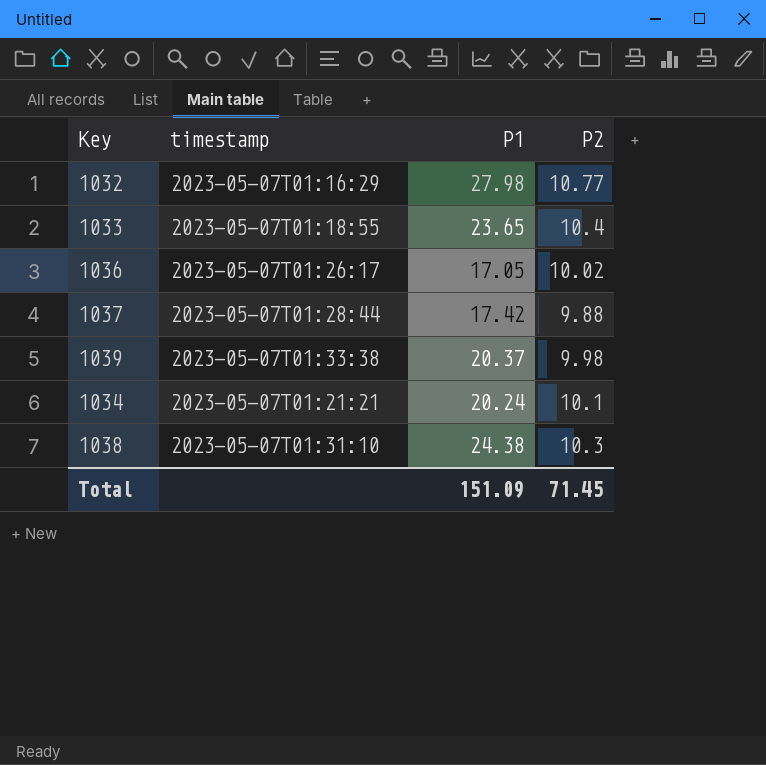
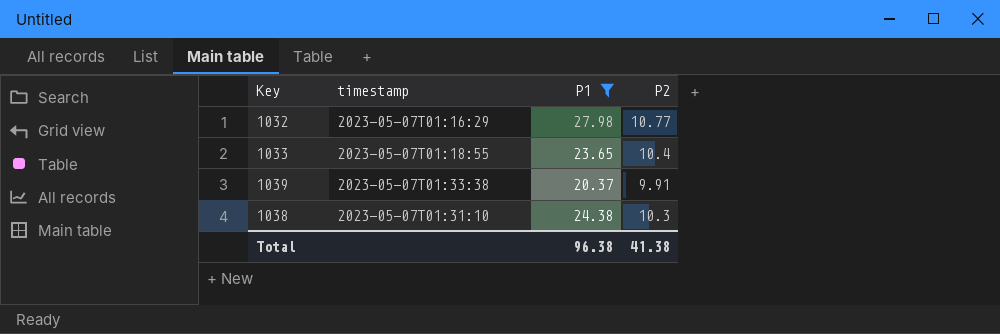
filter: none -> P1 >= 20.37
1039 | P2: 9.98 -> 9.91
Total | P1: 151.09 -> 96.38
Total | P2: 71.45 -> 41.38

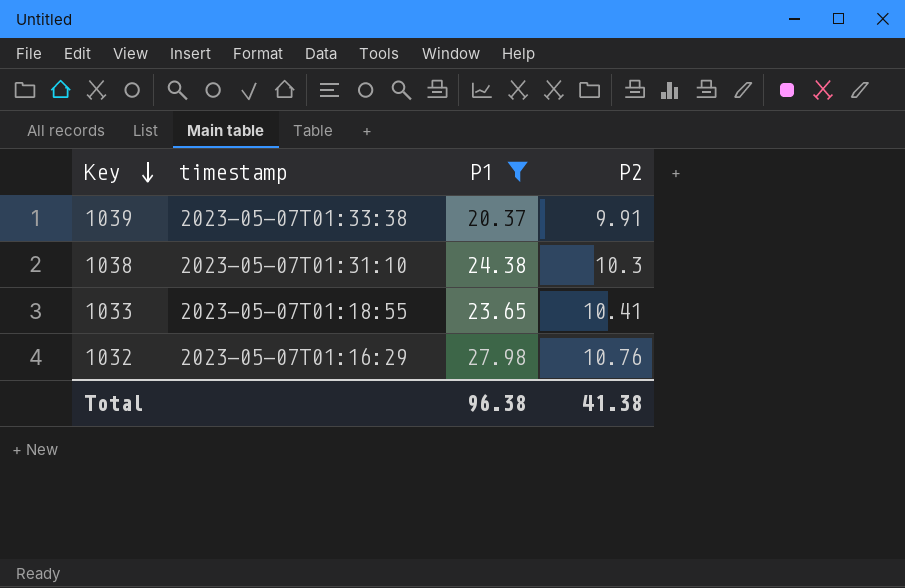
row order: none -> Key descending
1033 | P2: 10.4 -> 10.41
1032 | P2: 10.77 -> 10.76

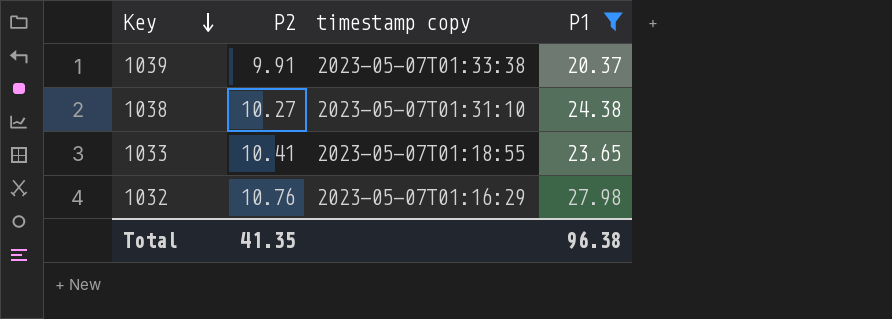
column P2 | position: 4 -> 2
column name: timestamp -> timestamp copy
1038 | P2: 10.3 -> 10.27
Total | P2: 41.38 -> 41.35

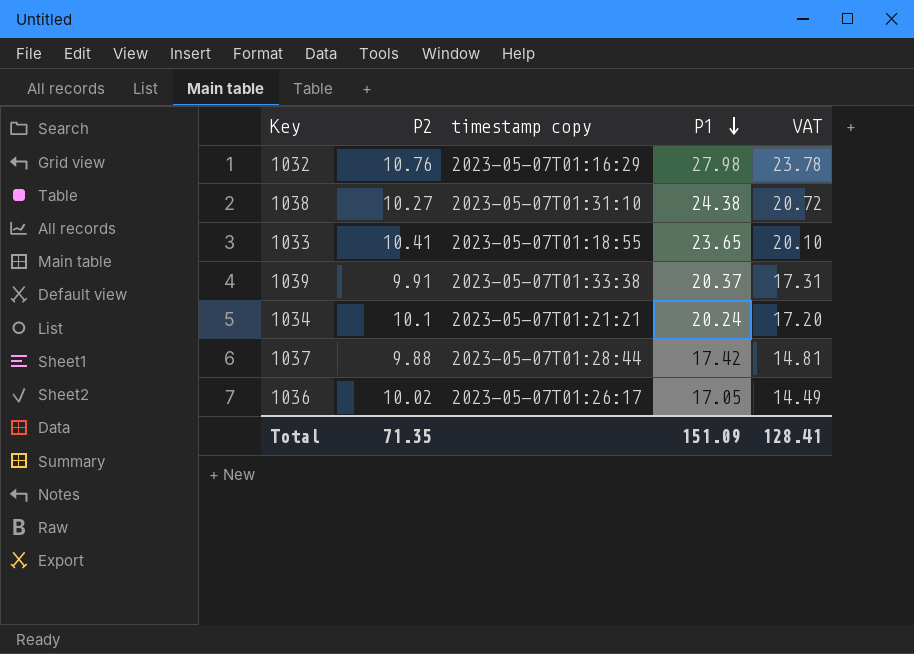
filter: P1 >= 20.37 -> none
row order: Key descending -> P1 descending
column VAT | formula: none -> [P1] * 0.85
Total | P2: 41.35 -> 71.35
Total | P1: 96.38 -> 151.09

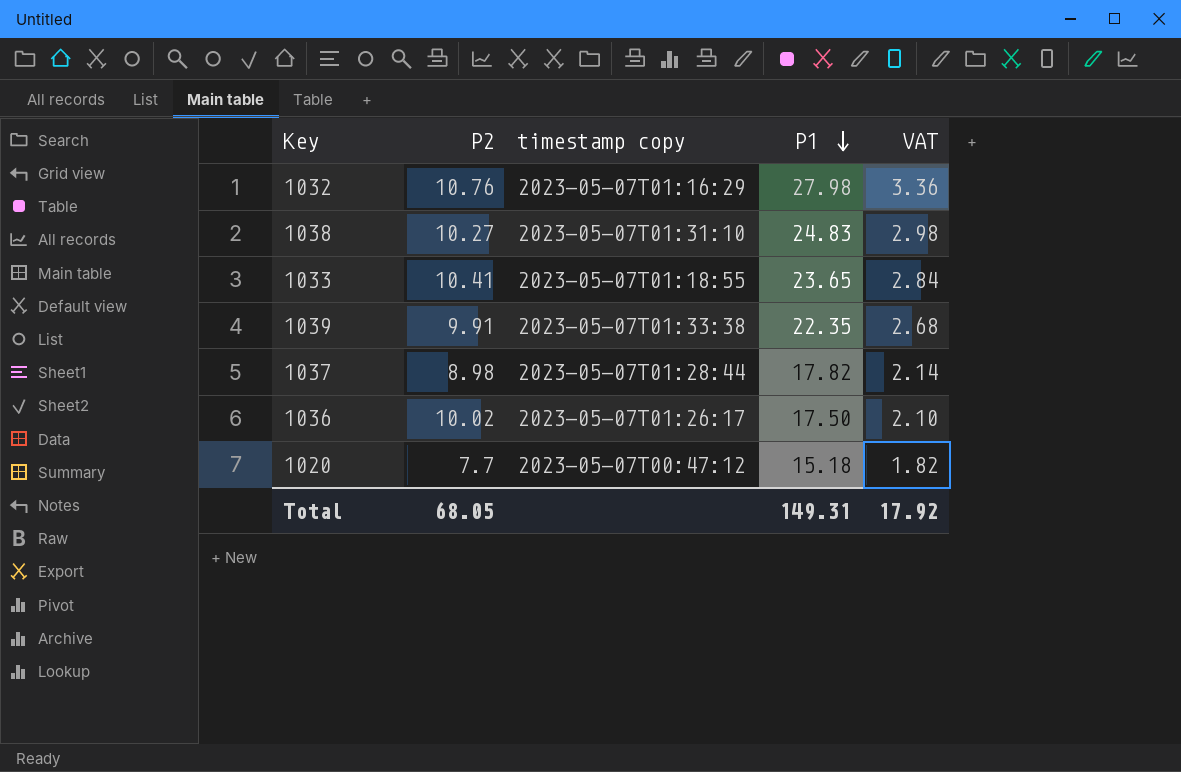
column VAT | formula: [P1] * 0.85 -> [P1] * 0.12
row 1034: 10.1 | 2023-05-07T01:21:21 | 20.24 | 17.20 -> none
1038 | P1: 24.38 -> 24.83
1039 | P1: 20.37 -> 22.35
1037 | P2: 9.88 -> 8.98
1037 | P1: 17.42 -> 17.82
1036 | P1: 17.05 -> 17.50
row 1020: none -> 7.7 | 2023-05-07T00:47:12 | 15.18 | 1.82
Total | P2: 71.35 -> 68.05
Total | P1: 151.09 -> 149.31
Total | VAT: 128.41 -> 17.92

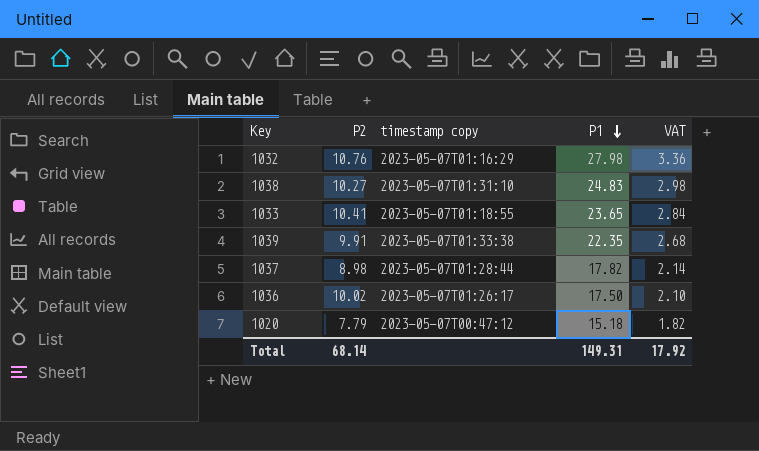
1020 | P2: 7.7 -> 7.79
Total | P2: 68.05 -> 68.14

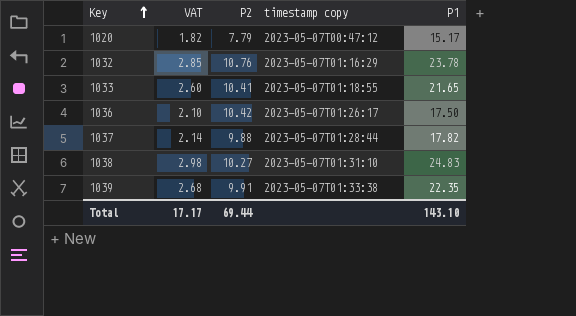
row order: P1 descending -> Key ascending
column VAT | position: 5 -> 2
1020 | P1: 15.18 -> 15.17
1032 | VAT: 3.36 -> 2.85
1032 | P1: 27.98 -> 23.78
1033 | VAT: 2.84 -> 2.60
1033 | P1: 23.65 -> 21.65
1036 | P2: 10.02 -> 10.42
1037 | P2: 8.98 -> 9.88
Total | VAT: 17.92 -> 17.17
Total | P2: 68.14 -> 69.44
Total | P1: 149.31 -> 143.10

